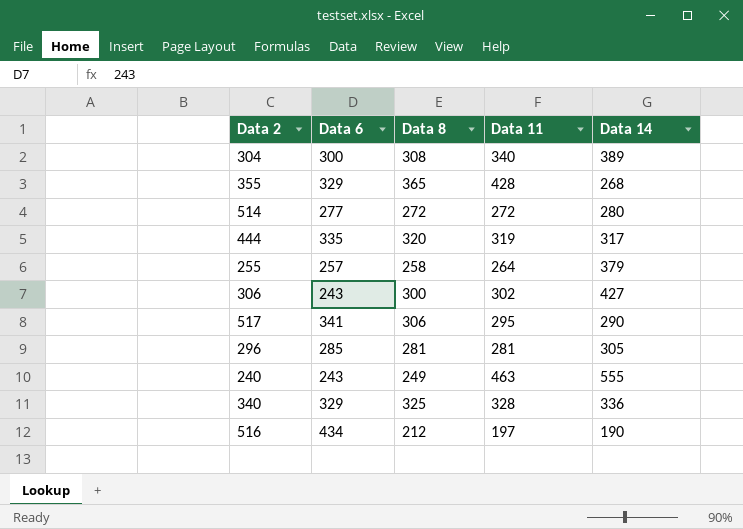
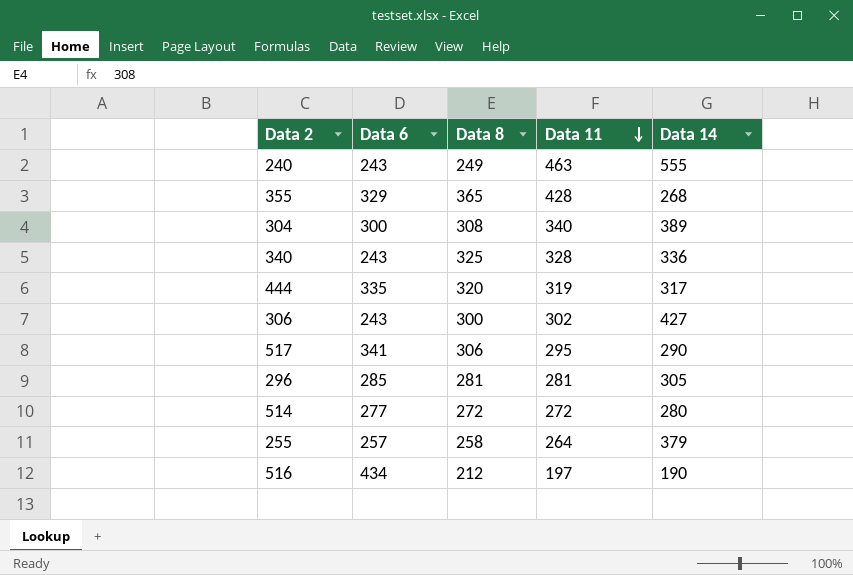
row order: none -> Data 11 descending
340 | Data 6: 329 -> 243

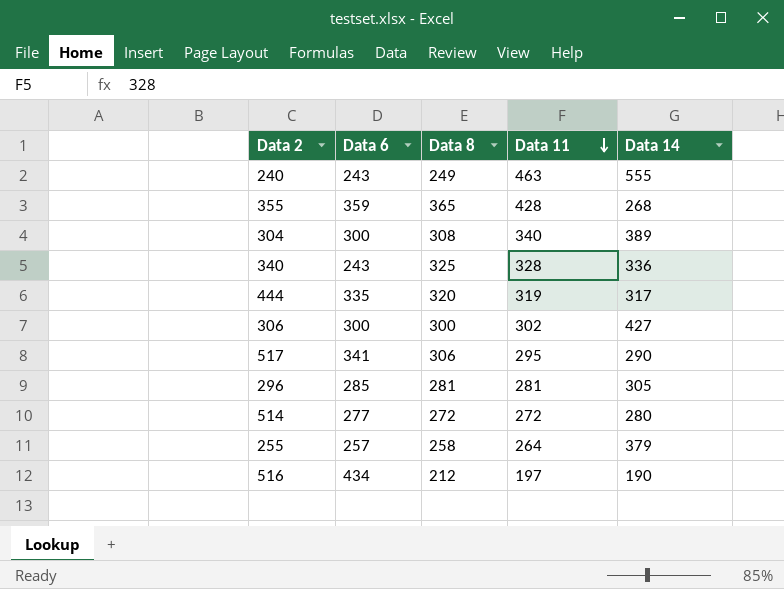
355 | Data 6: 329 -> 359
306 | Data 6: 243 -> 300

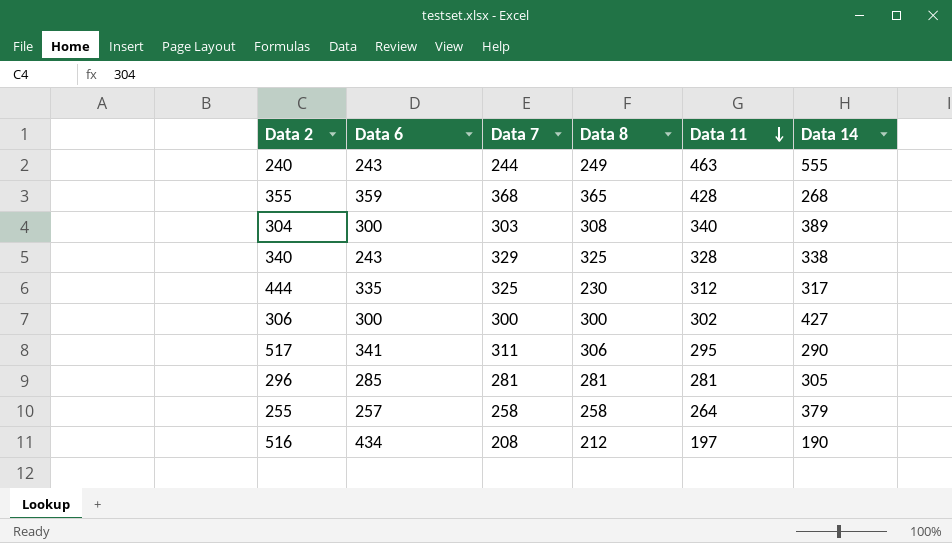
column Data 7 | position: none -> 3
row 514: 277 | 272 | 272 | 280 -> none
340 | Data 14: 336 -> 338
444 | Data 8: 320 -> 230
444 | Data 11: 319 -> 312

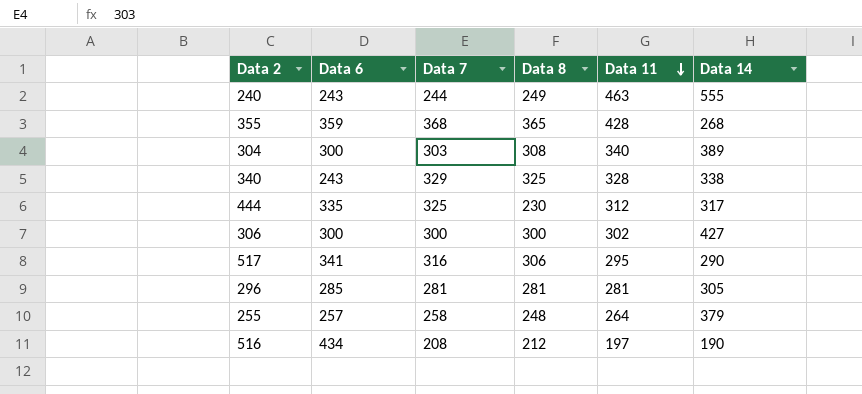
517 | Data 7: 311 -> 316
255 | Data 8: 258 -> 248

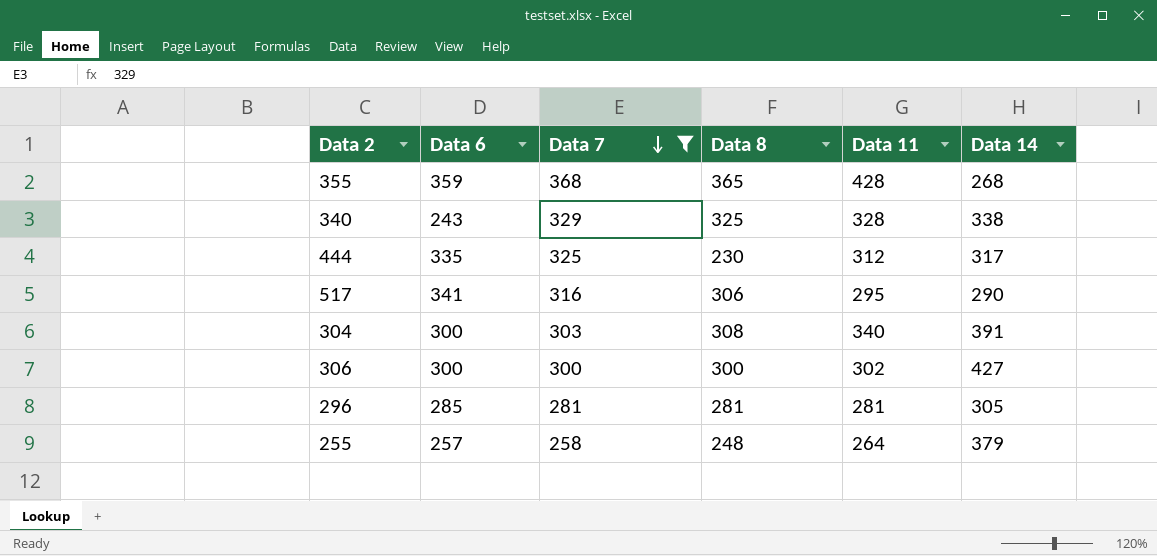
filter: none -> Data 7 >= 258
row order: Data 11 descending -> Data 7 descending
304 | Data 14: 389 -> 391

